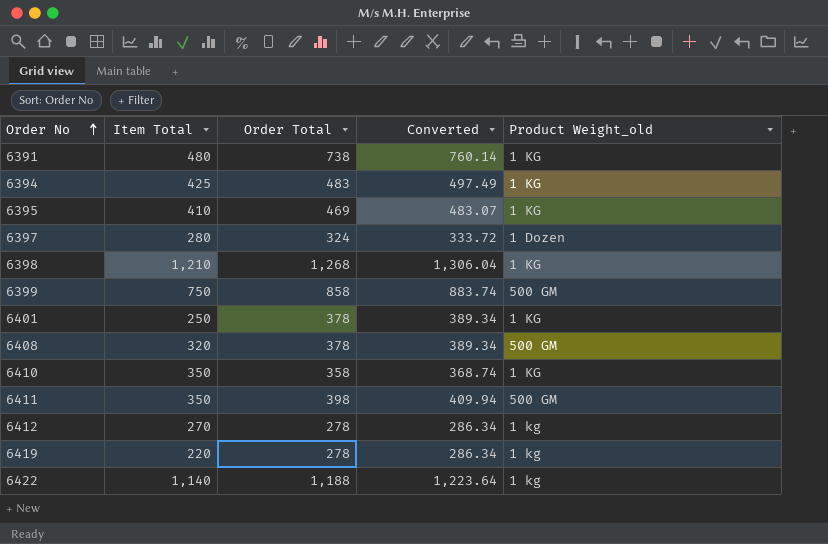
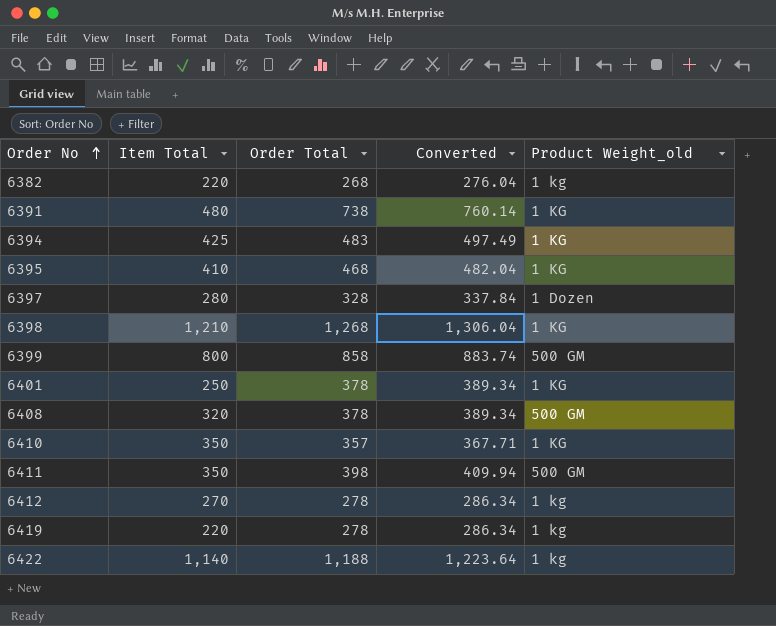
row 6382: none -> 220 | 268 | 276.04 | 1 kg
6395 | Order Total: 469 -> 468
6395 | Converted: 483.07 -> 482.04
6397 | Order Total: 324 -> 328
6397 | Converted: 333.72 -> 337.84
6399 | Item Total: 750 -> 800
6410 | Order Total: 358 -> 357
6410 | Converted: 368.74 -> 367.71

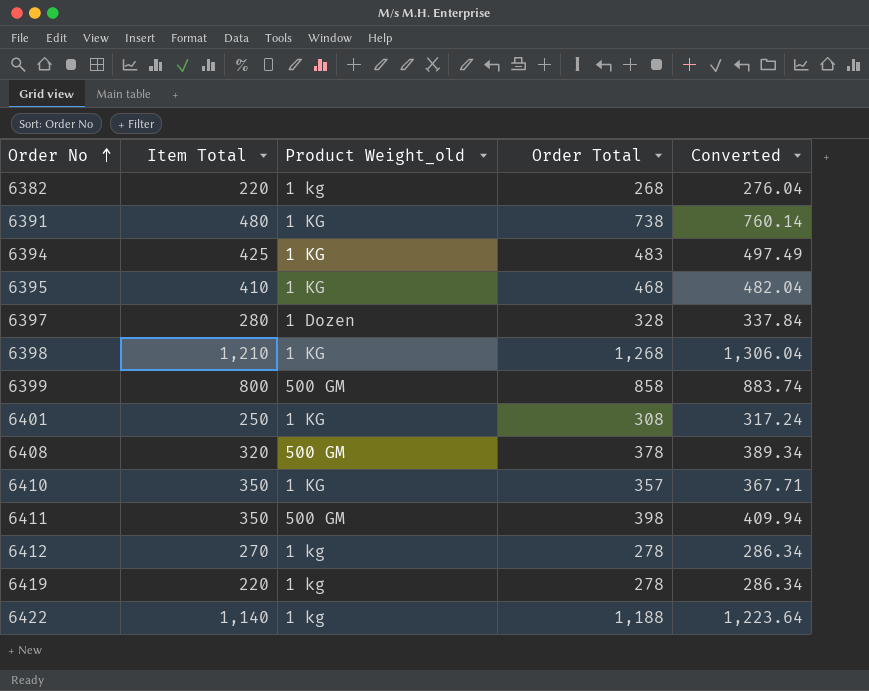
column Product Weight_old | position: 5 -> 3
6401 | Order Total: 378 -> 308
6401 | Converted: 389.34 -> 317.24

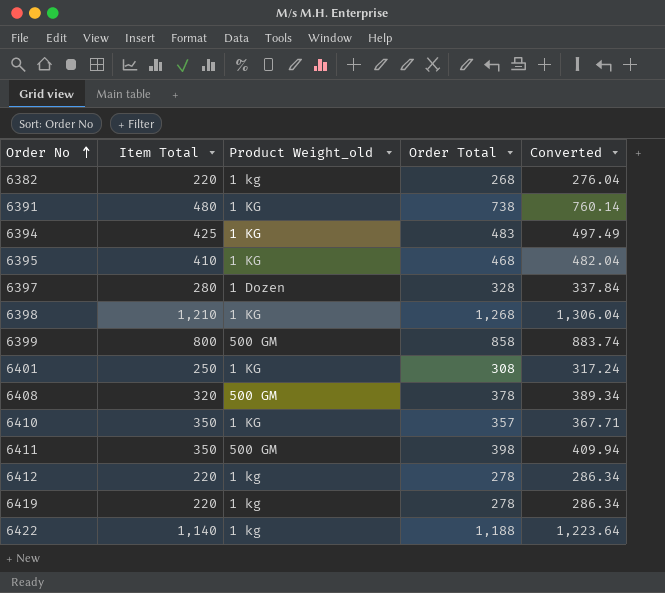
6412 | Item Total: 270 -> 220

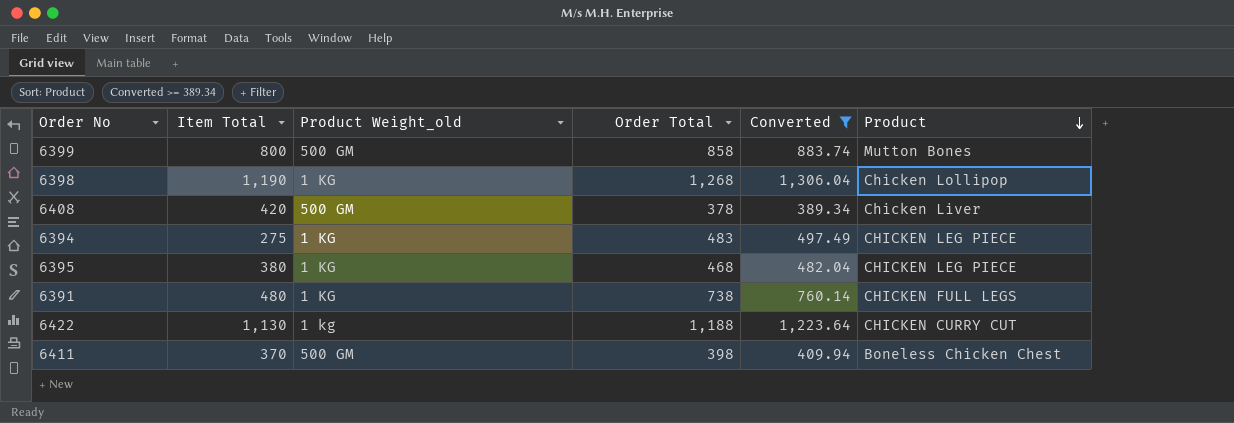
filter: none -> Converted >= 389.34
row order: Order No ascending -> Product descending
column Product | position: none -> 6
6398 | Item Total: 1,210 -> 1,190
6408 | Item Total: 320 -> 420
6394 | Item Total: 425 -> 275
6395 | Item Total: 410 -> 380
6422 | Item Total: 1,140 -> 1,130
6411 | Item Total: 350 -> 370

